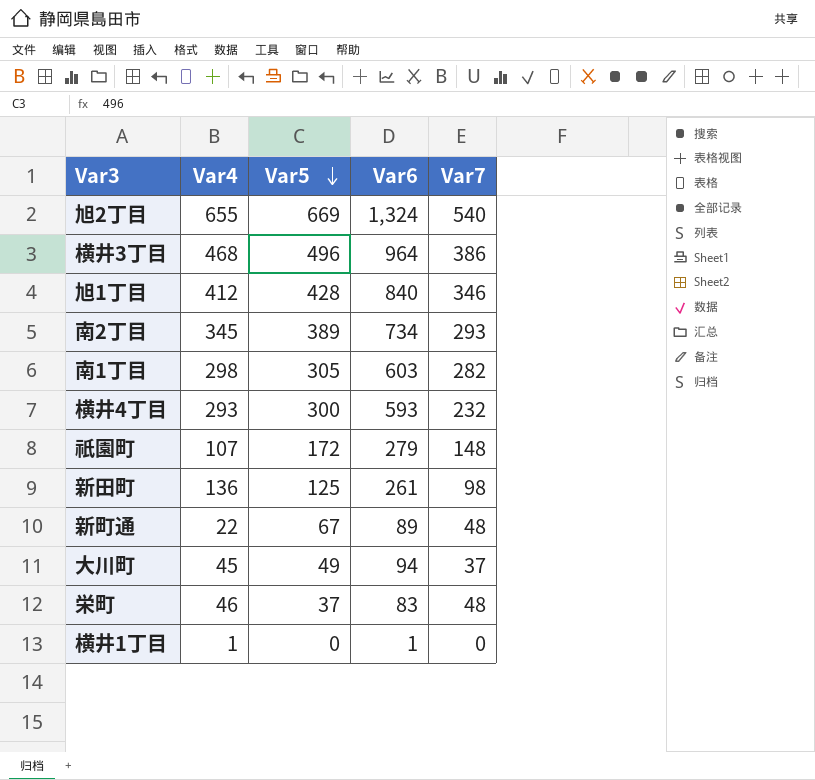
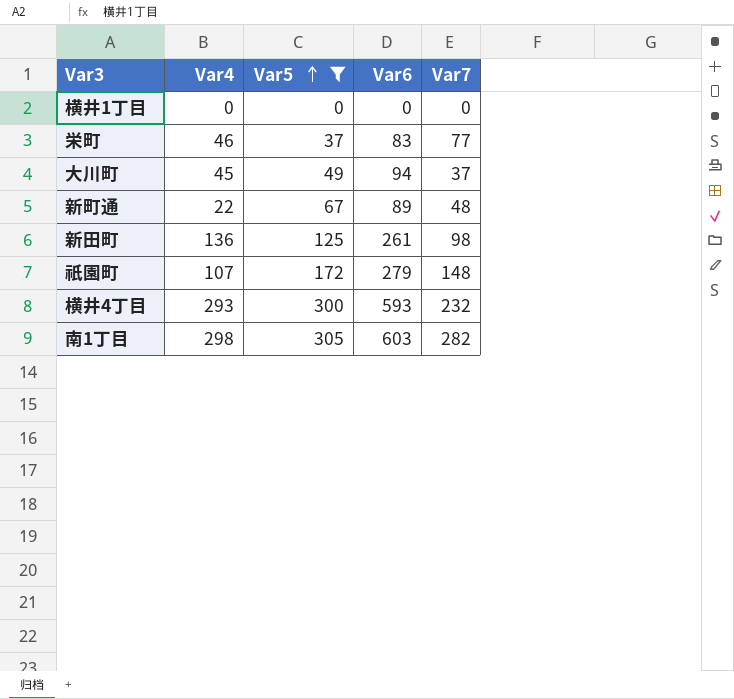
filter: none -> Var5 <= 305
row order: Var5 descending -> Var5 ascending
横井1丁目 | Var4: 1 -> 0
横井1丁目 | Var6: 1 -> 0
栄町 | Var7: 48 -> 77

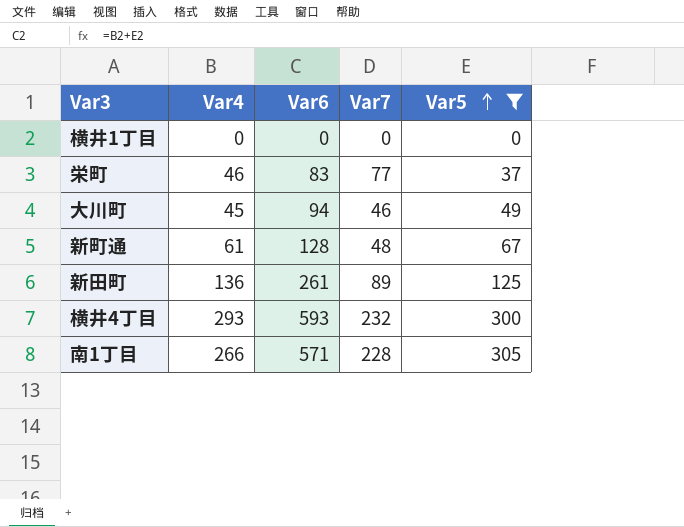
column Var5 | position: 3 -> 5
row 祇園町: 107 | 172 | 279 | 148 -> none
大川町 | Var7: 37 -> 46
新町通 | Var4: 22 -> 61
新町通 | Var6: 89 -> 128
新田町 | Var7: 98 -> 89
南1丁目 | Var4: 298 -> 266
南1丁目 | Var6: 603 -> 571
南1丁目 | Var7: 282 -> 228

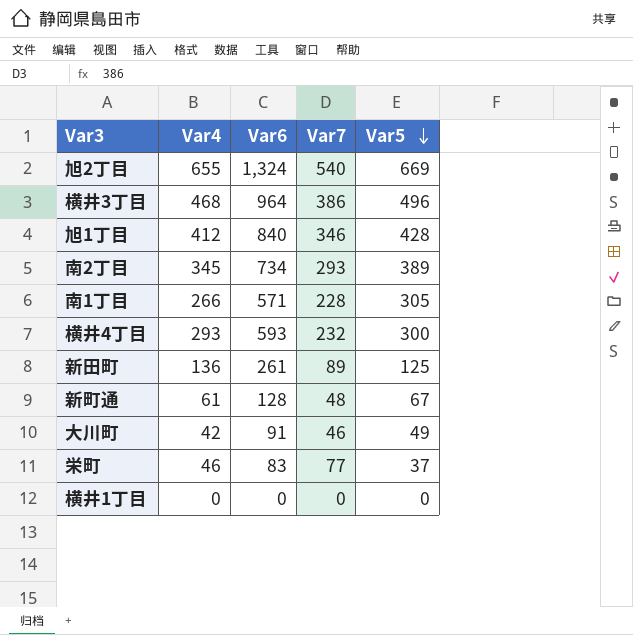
filter: Var5 <= 305 -> none
row order: Var5 ascending -> Var5 descending
大川町 | Var4: 45 -> 42
大川町 | Var6: 94 -> 91

